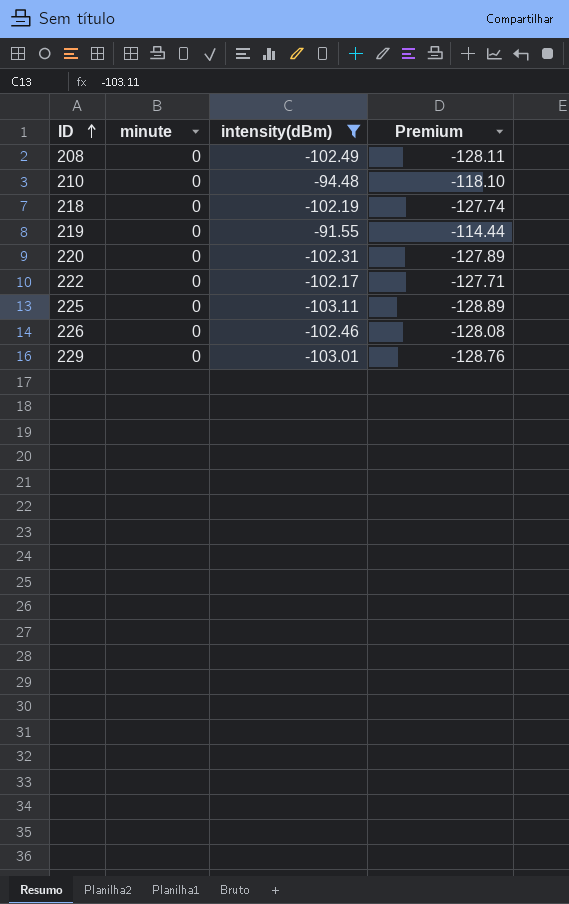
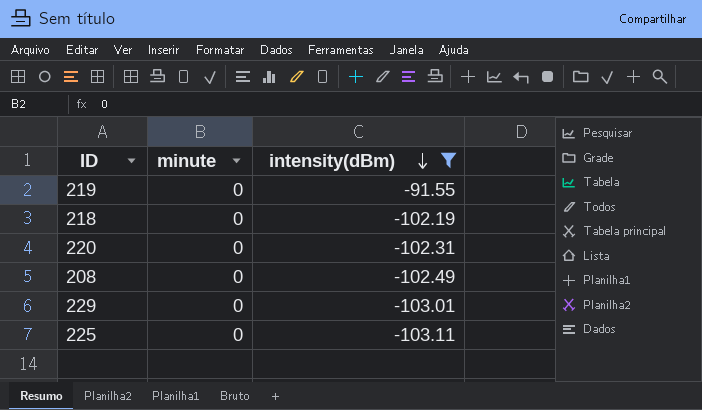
row order: ID ascending -> intensity(dBm) descending
column Premium | formula: [intensity(dBm)] * 1.25 -> none
row 210: 0 | -94.48 | -118.10 -> none
row 222: 0 | -102.17 | -127.71 -> none
row 226: 0 | -102.46 | -128.08 -> none

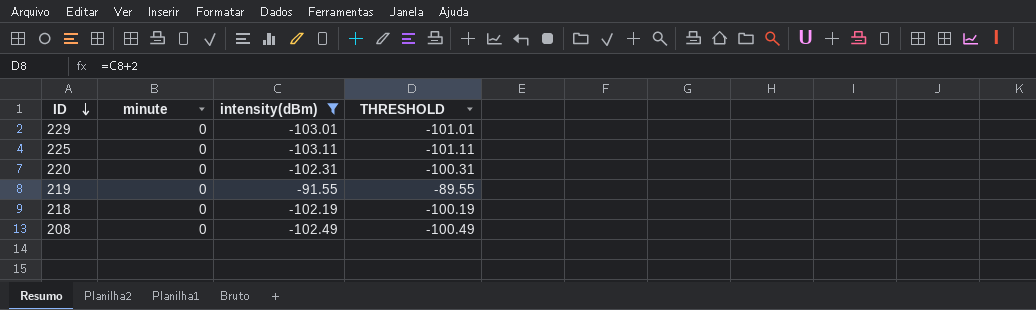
row order: intensity(dBm) descending -> ID descending
column THRESHOLD | formula: none -> [intensity(dBm)] + 2

